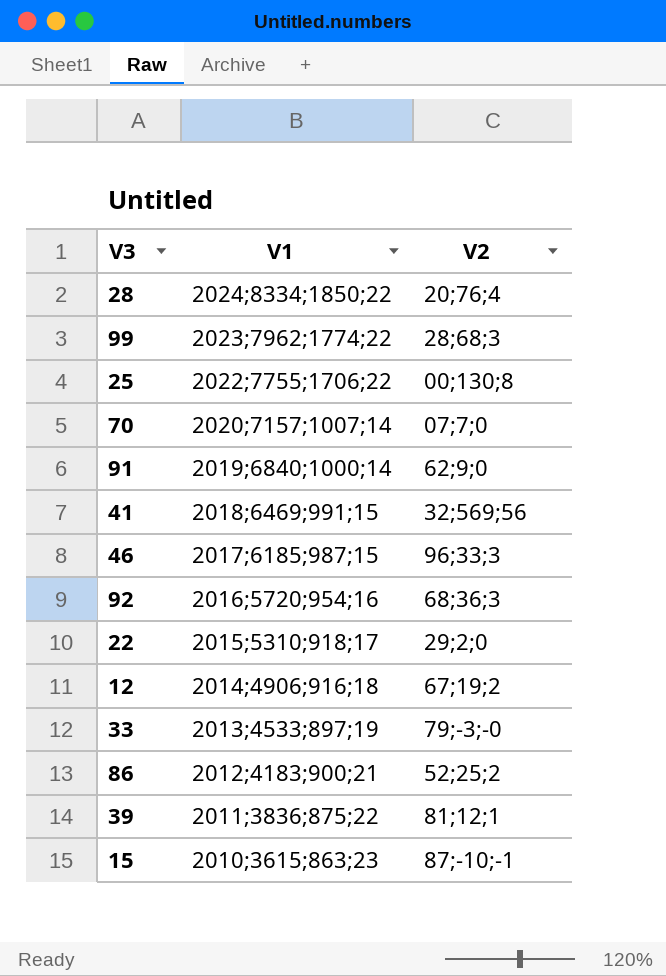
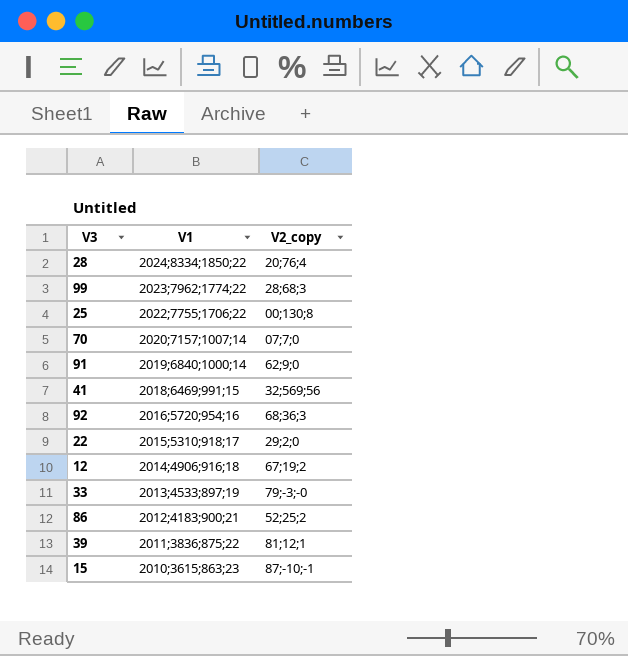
column name: V2 -> V2_copy
row 46: 2017;6185;987;15 | 96;33;3 -> none

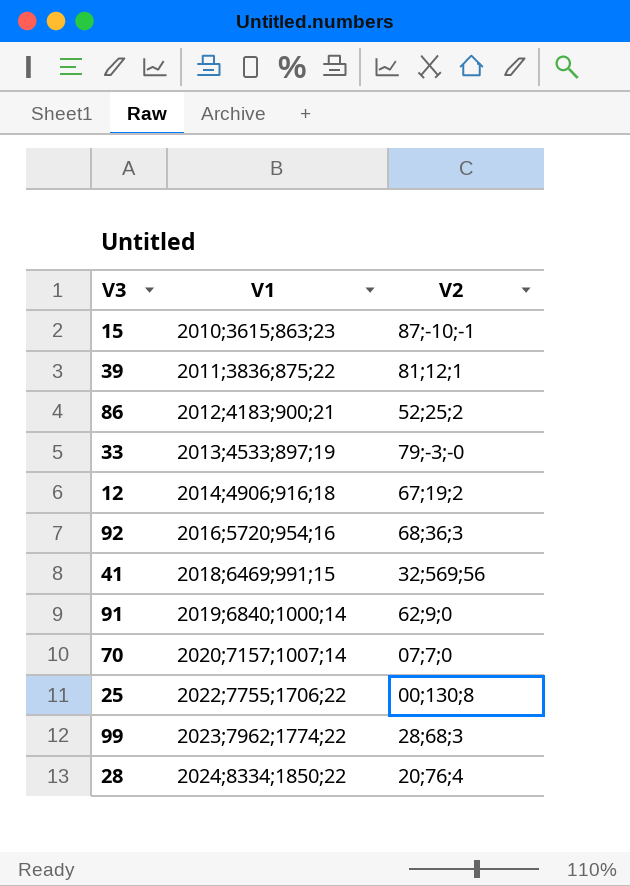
row order: V1 descending -> V1 ascending
column name: V2_copy -> V2
row 22: 2015;5310;918;17 | 29;2;0 -> none

